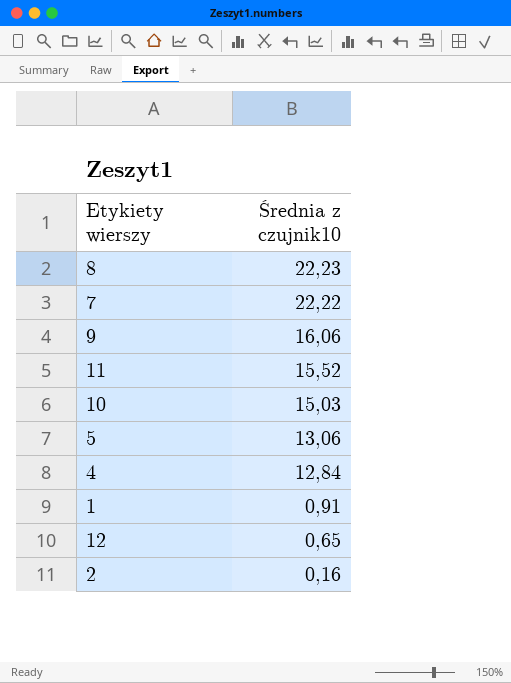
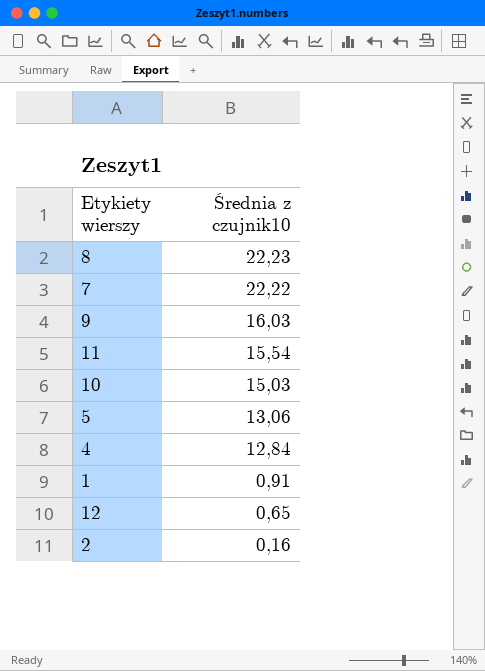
9 | Średnia z czujnik10: 16,06 -> 16,03
11 | Średnia z czujnik10: 15,52 -> 15,54

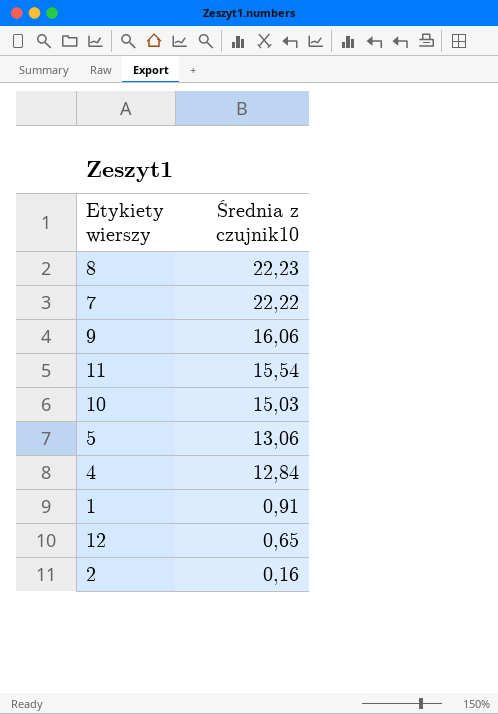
9 | Średnia z czujnik10: 16,03 -> 16,06

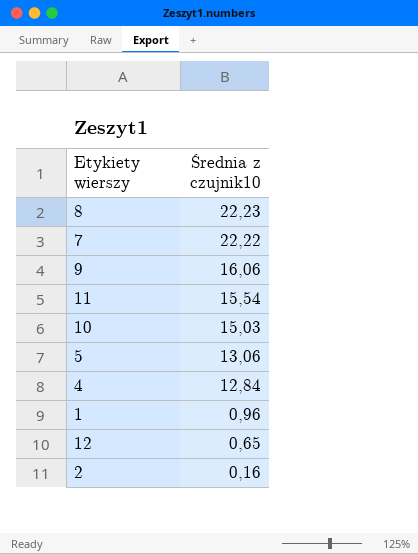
1 | Średnia z czujnik10: 0,91 -> 0,96

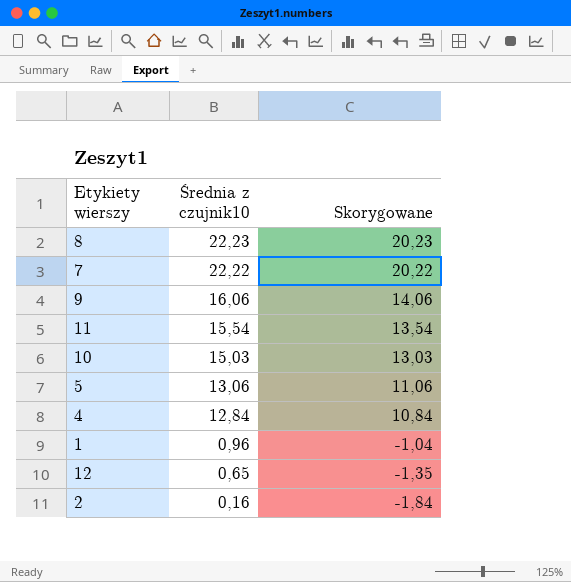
column Skorygowane | formula: none -> [Średnia z czujnik10] - 2

